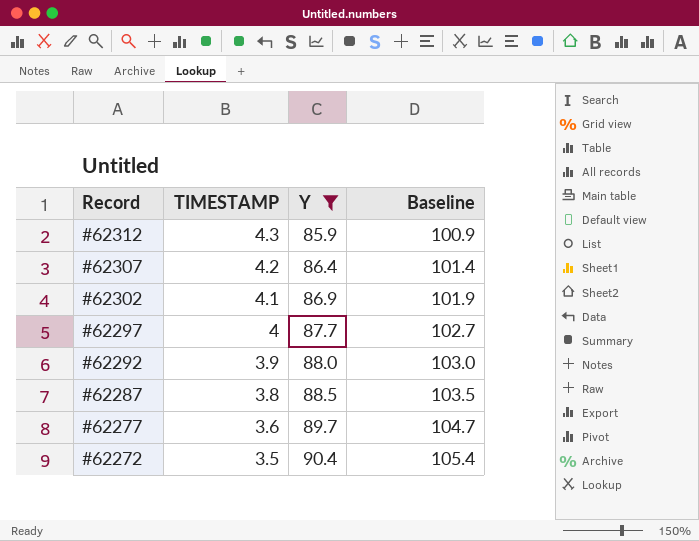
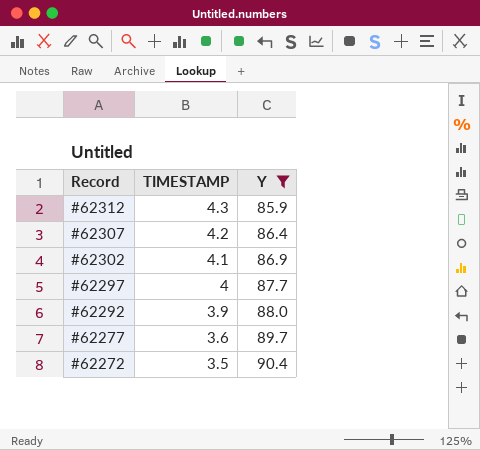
column Baseline | formula: [Y] + 15 -> none
row #62287: 3.8 | 88.5 | 103.5 -> none

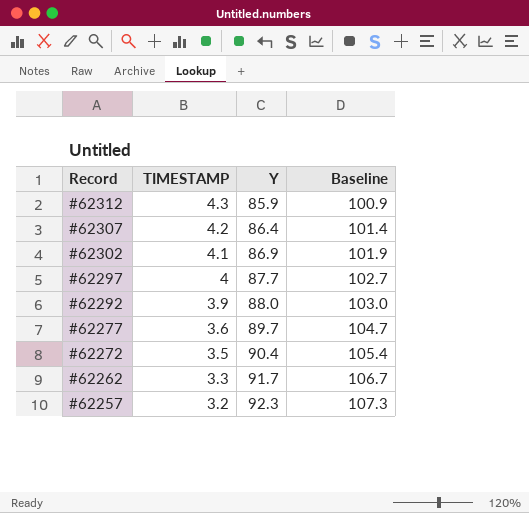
filter: Y <= 90.4 -> none
column Baseline | formula: none -> [Y] + 15

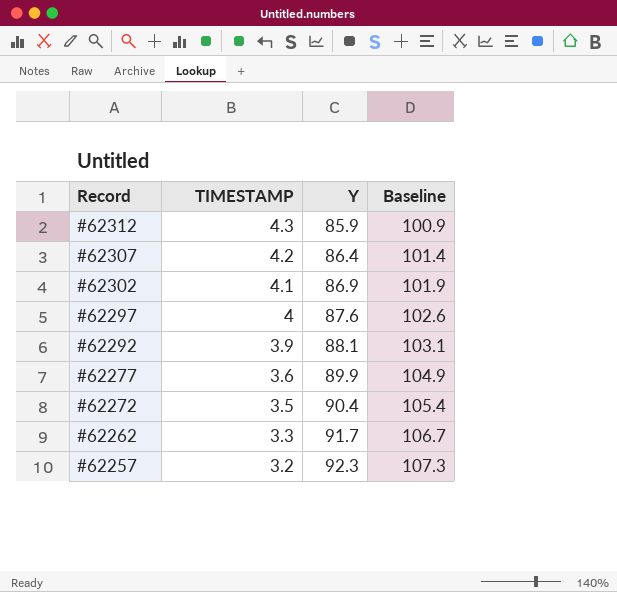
#62297 | Y: 87.7 -> 87.6
#62297 | Baseline: 102.7 -> 102.6
#62292 | Y: 88.0 -> 88.1
#62292 | Baseline: 103.0 -> 103.1
#62277 | Y: 89.7 -> 89.9
#62277 | Baseline: 104.7 -> 104.9

